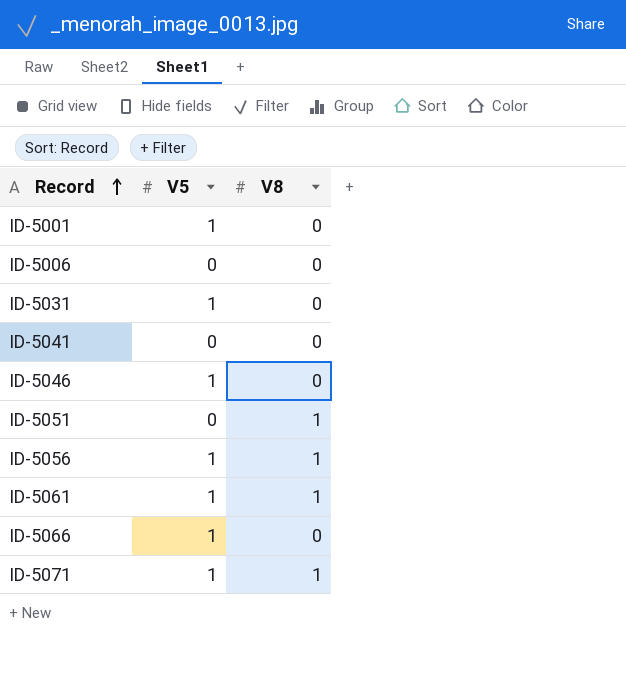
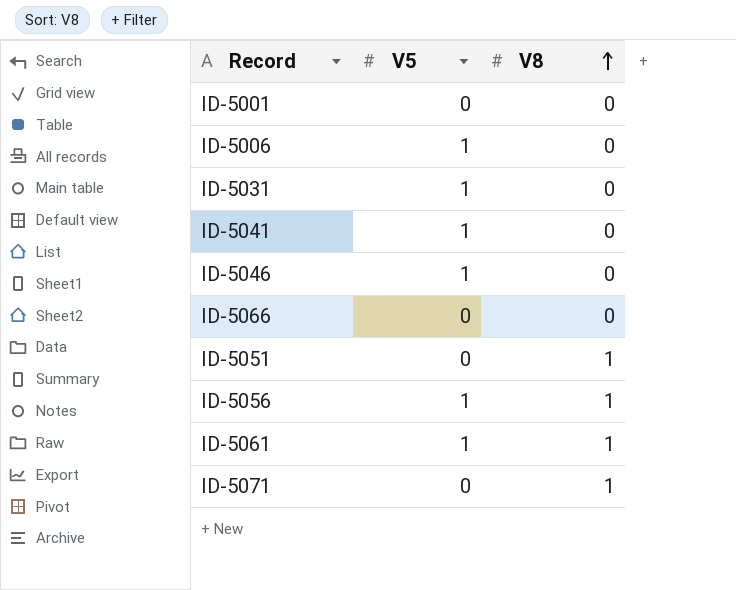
row order: Record ascending -> V8 ascending
ID-5001 | V5: 1 -> 0
ID-5006 | V5: 0 -> 1
ID-5041 | V5: 0 -> 1
ID-5066 | V5: 1 -> 0
ID-5071 | V5: 1 -> 0

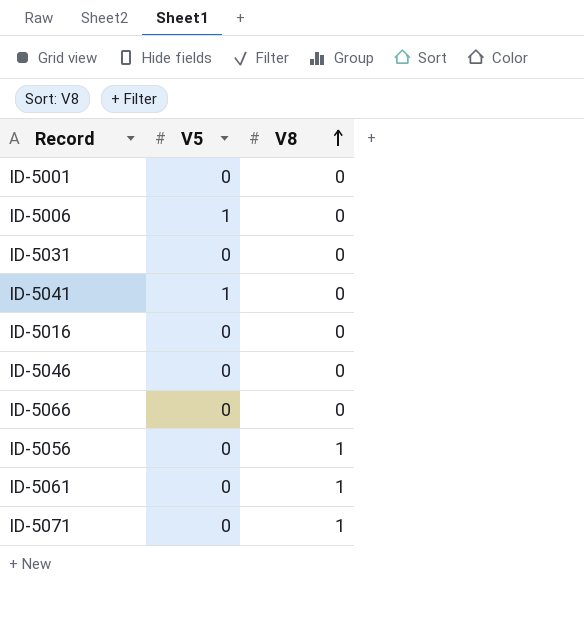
row ID-5051: 0 | 1 -> none
ID-5031 | V5: 1 -> 0
row ID-5016: none -> 0 | 0
ID-5046 | V5: 1 -> 0
ID-5056 | V5: 1 -> 0
ID-5061 | V5: 1 -> 0

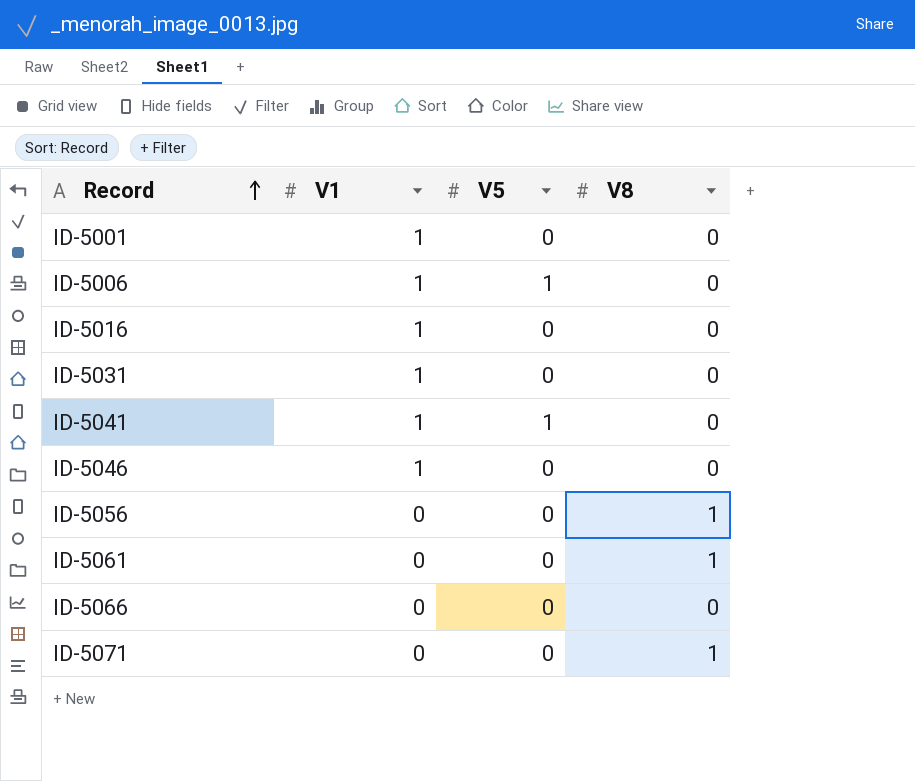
row order: V8 ascending -> Record ascending
column V1 | position: none -> 2

